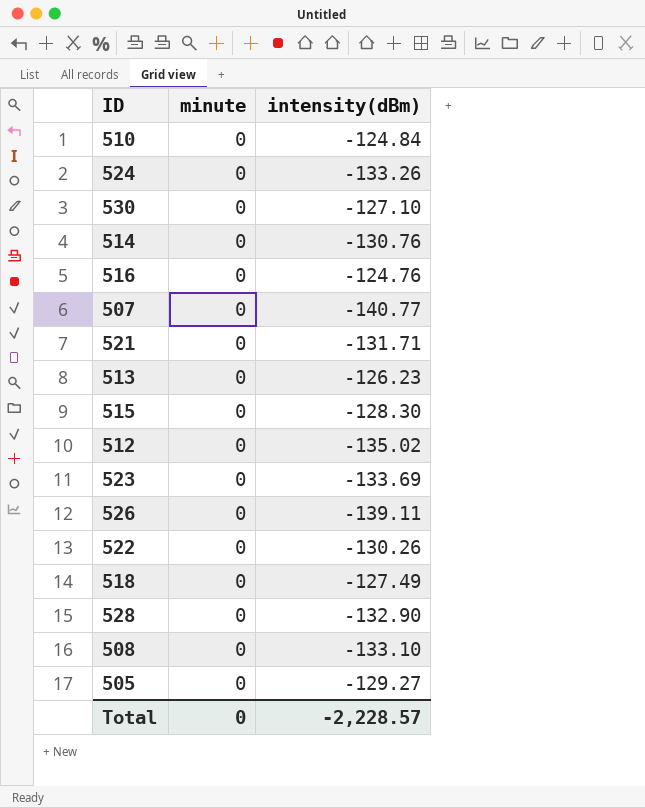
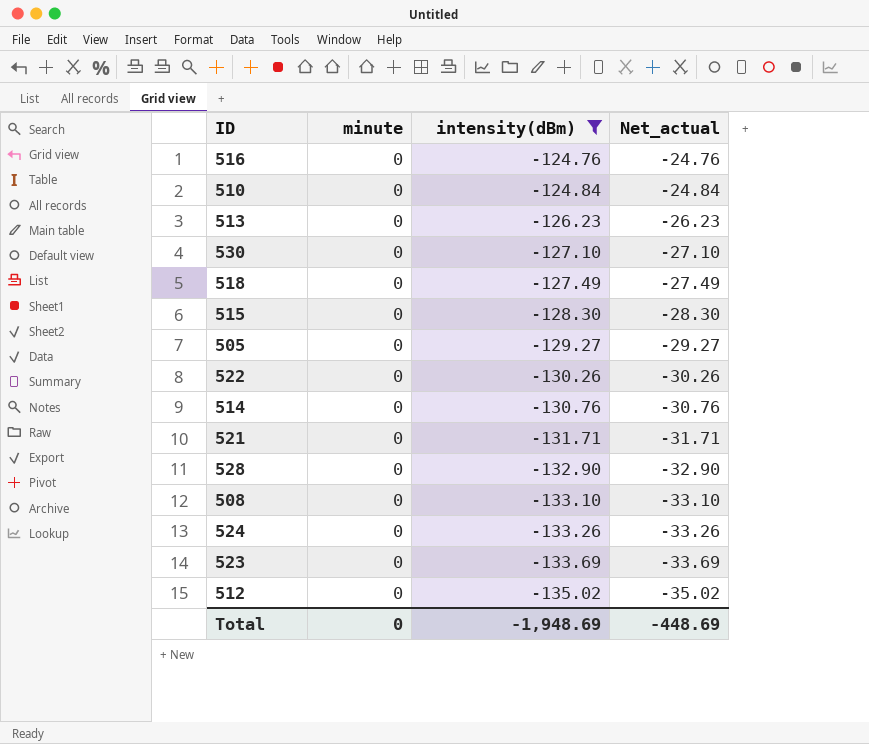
filter: none -> intensity(dBm) >= -135.02
row order: none -> intensity(dBm) descending
column Net_actual | formula: none -> [intensity(dBm)] + 100
Total | intensity(dBm): -2,228.57 -> -1,948.69

